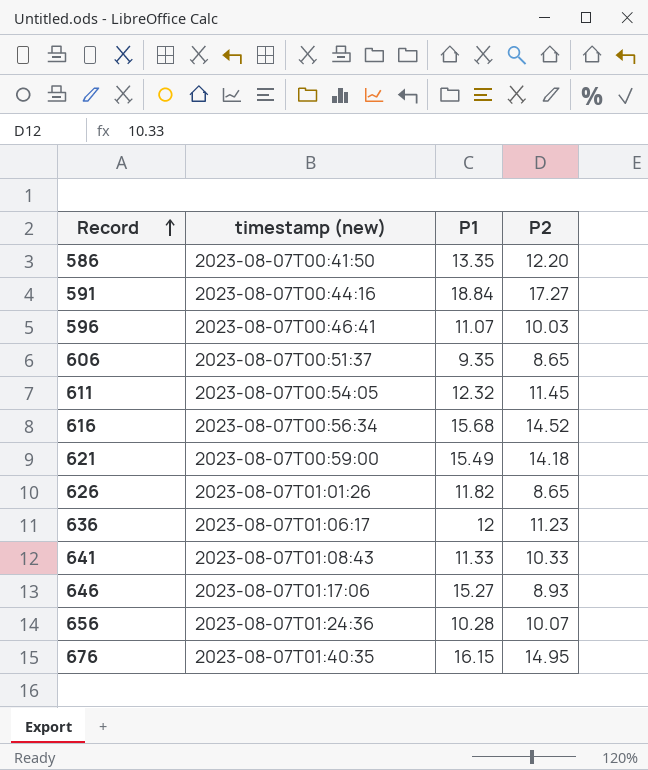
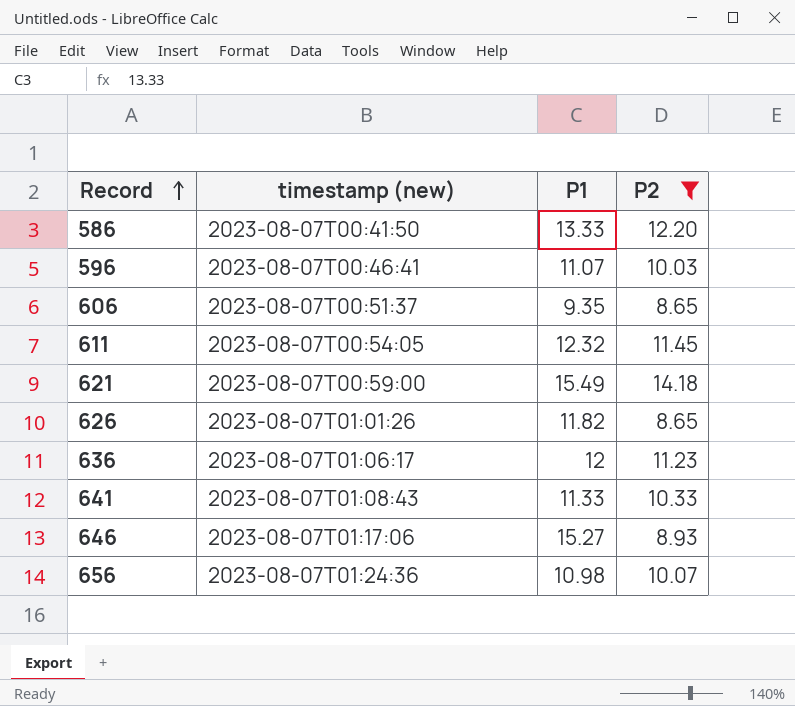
filter: none -> P2 <= 14.18
586 | P1: 13.35 -> 13.33
656 | P1: 10.28 -> 10.98

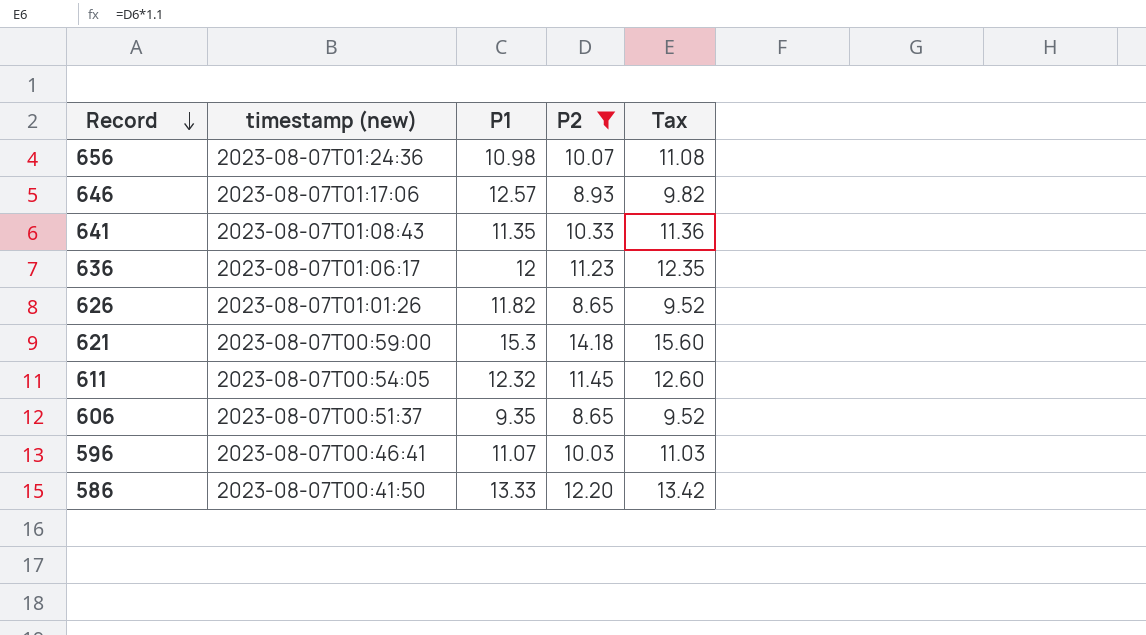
row order: Record ascending -> Record descending
column Tax | formula: none -> [P2] * 1.1
646 | P1: 15.27 -> 12.57
641 | P1: 11.33 -> 11.35
621 | P1: 15.49 -> 15.3

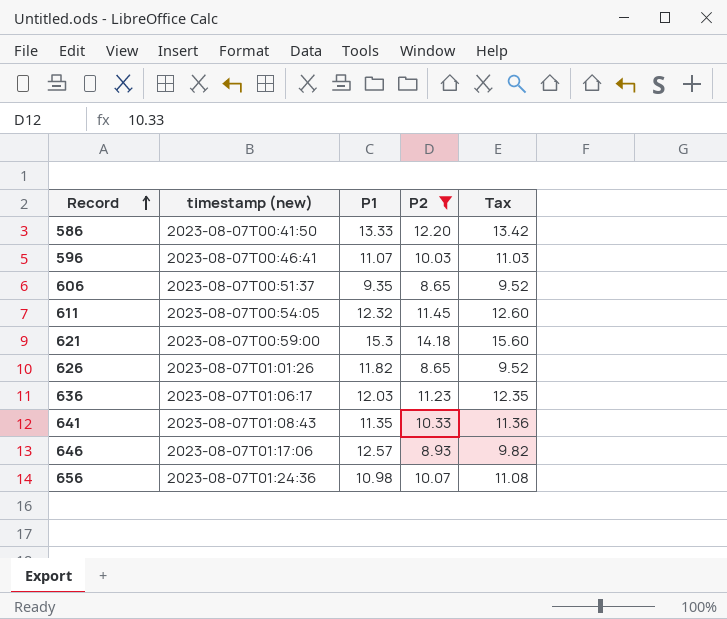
row order: Record descending -> Record ascending
636 | P1: 12 -> 12.03

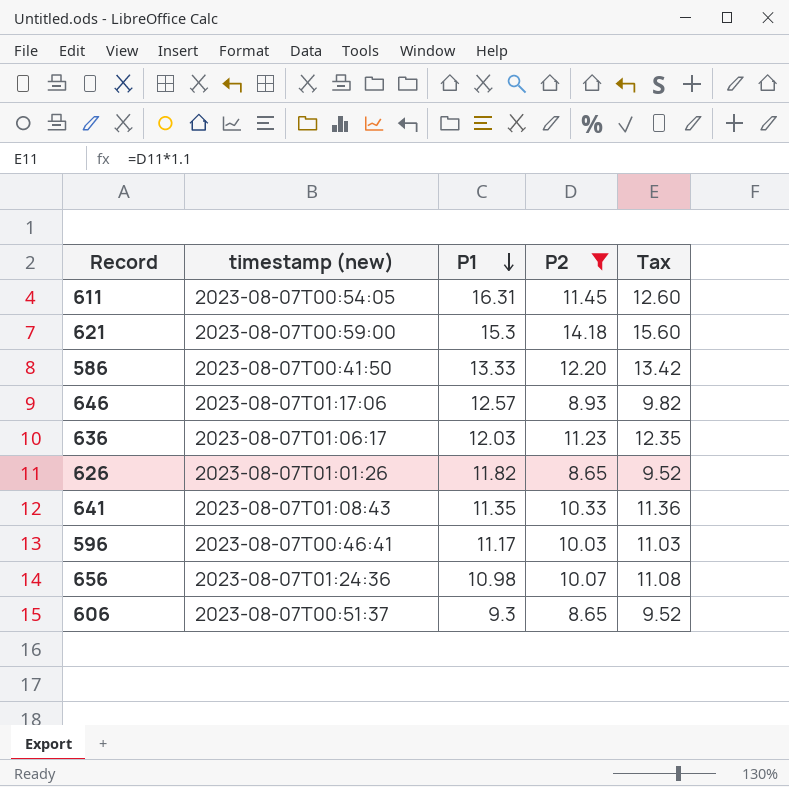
row order: Record ascending -> P1 descending
611 | P1: 12.32 -> 16.31
596 | P1: 11.07 -> 11.17
606 | P1: 9.35 -> 9.3

